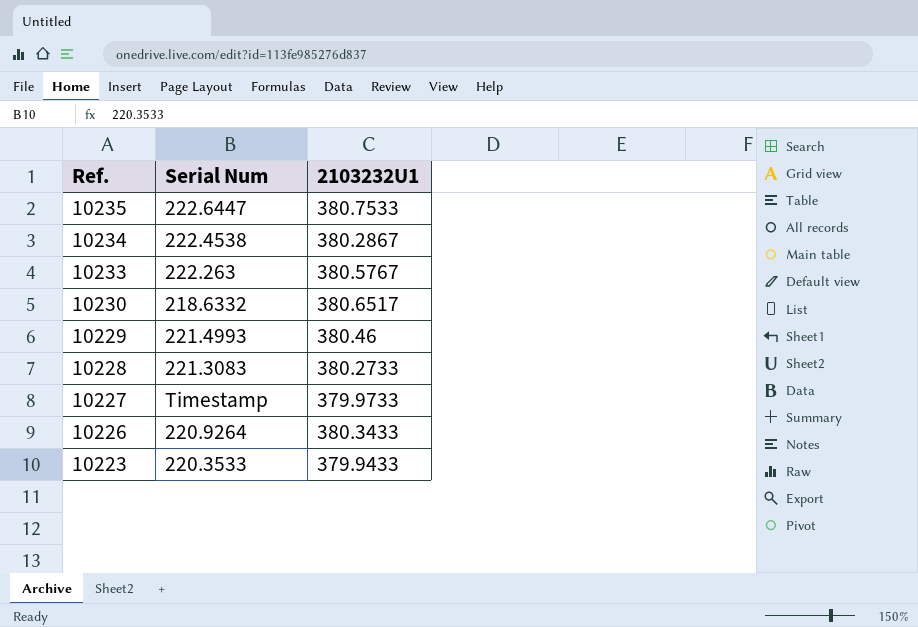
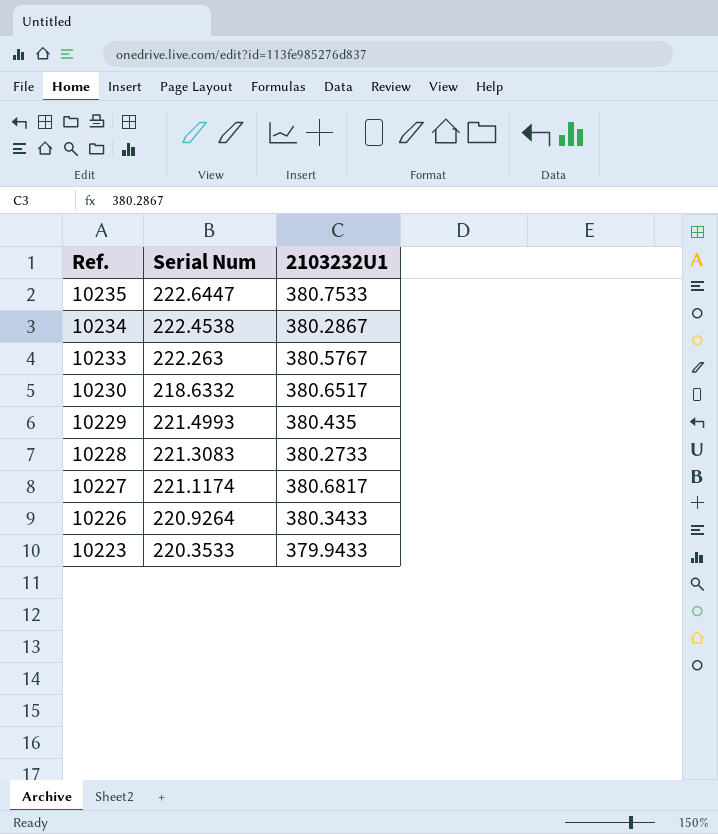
10229 | 2103232U1: 380.46 -> 380.435
10227 | Serial Num: Timestamp -> 221.1174
10227 | 2103232U1: 379.9733 -> 380.6817

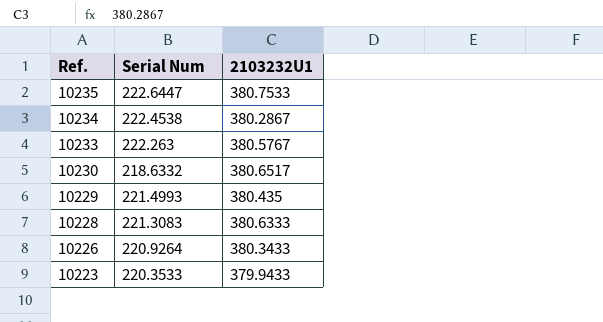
row 10227: 221.1174 | 380.6817 -> none
10228 | 2103232U1: 380.2733 -> 380.6333

